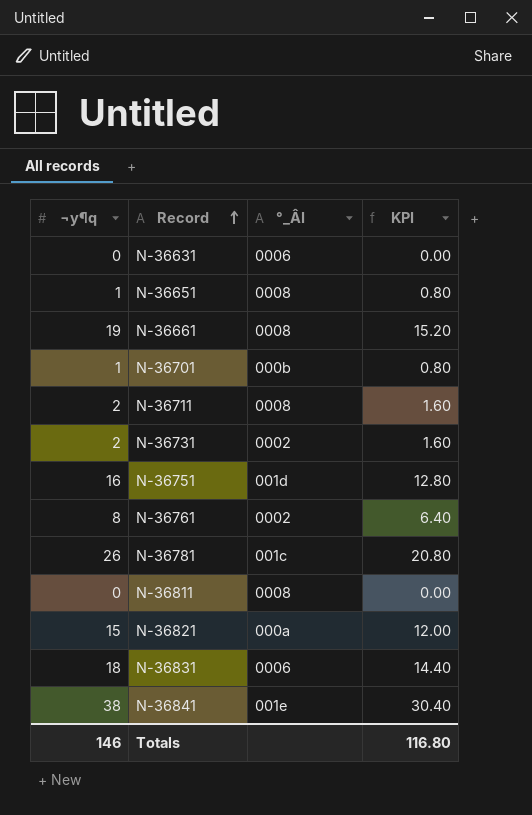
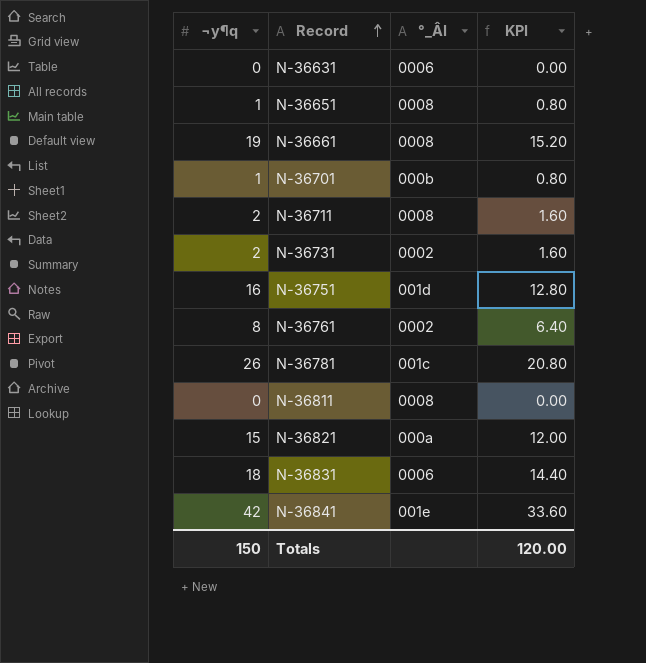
N-36841 | ¬y¶q: 38 -> 42
N-36841 | KPI: 30.40 -> 33.60
Totals | ¬y¶q: 146 -> 150
Totals | KPI: 116.80 -> 120.00

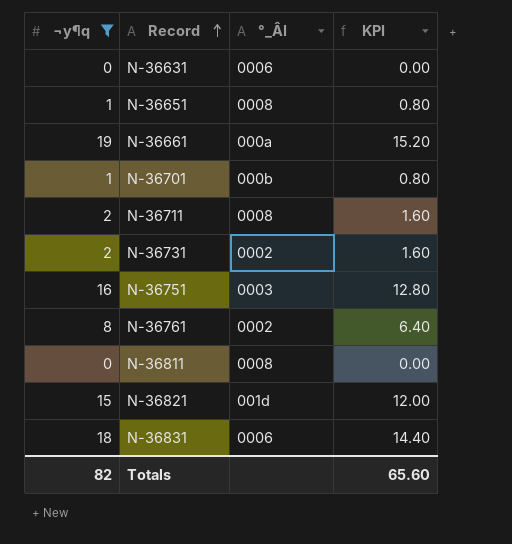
filter: none -> ¬y¶q <= 19
N-36661 | °_ÂI: 0008 -> 000a
N-36751 | °_ÂI: 001d -> 0003
N-36821 | °_ÂI: 000a -> 001d
Totals | ¬y¶q: 150 -> 82
Totals | KPI: 120.00 -> 65.60

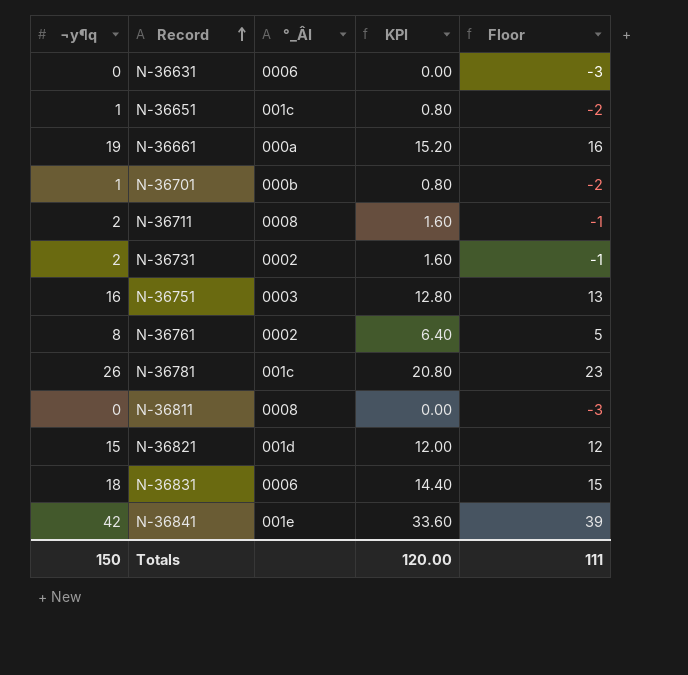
filter: ¬y¶q <= 19 -> none
column Floor | formula: none -> [¬y¶q] - 3
N-36651 | °_ÂI: 0008 -> 001c
Totals | ¬y¶q: 82 -> 150
Totals | KPI: 65.60 -> 120.00

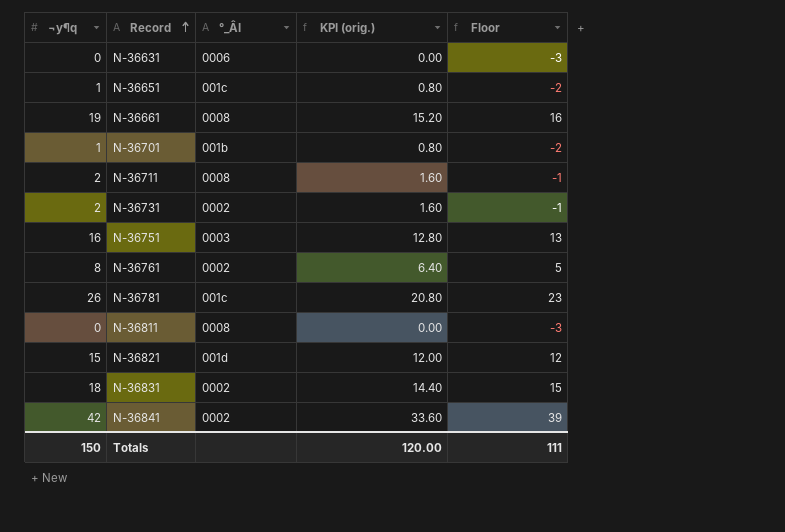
column name: KPI -> KPI (orig.)
N-36661 | °_ÂI: 000a -> 0008
N-36701 | °_ÂI: 000b -> 001b
N-36831 | °_ÂI: 0006 -> 0002
N-36841 | °_ÂI: 001e -> 0002

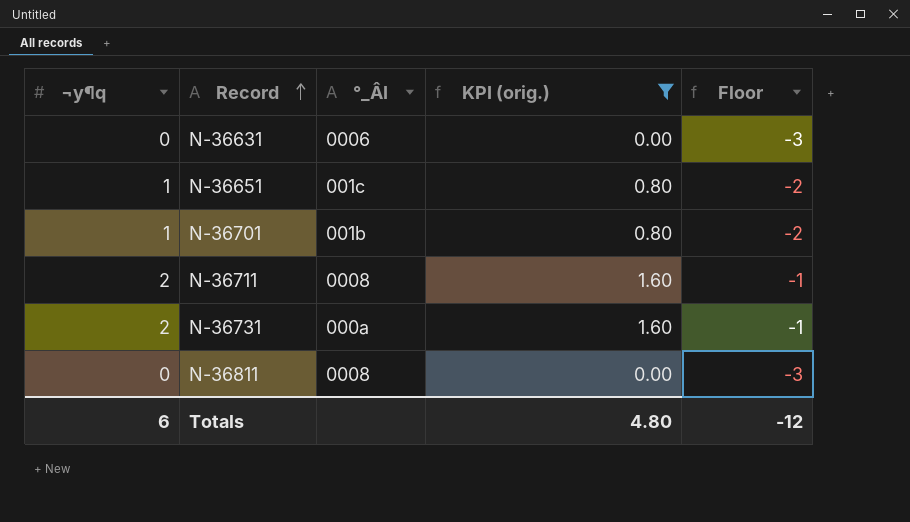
filter: none -> KPI (orig.) <= 1.60
N-36731 | °_ÂI: 0002 -> 000a
Totals | ¬y¶q: 150 -> 6
Totals | KPI (orig.): 120.00 -> 4.80
Totals | Floor: 111 -> -12

